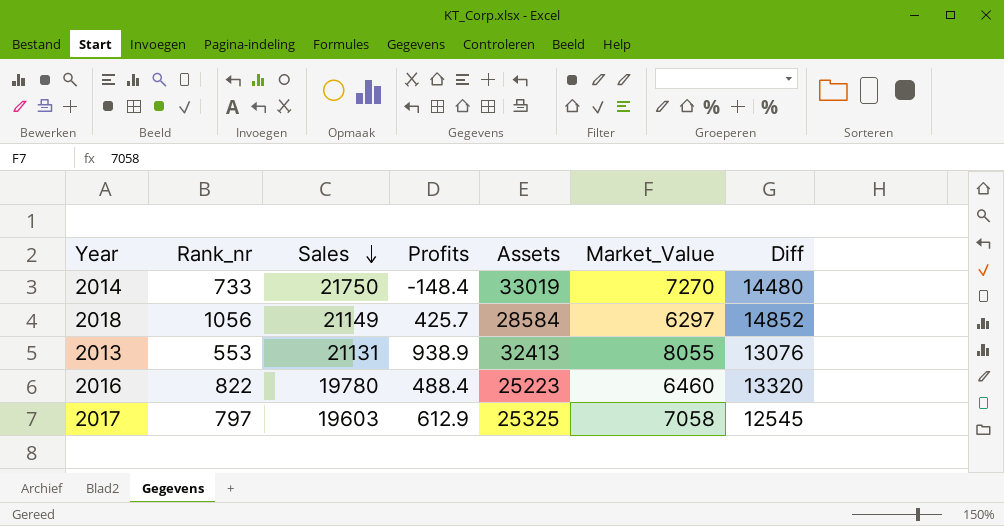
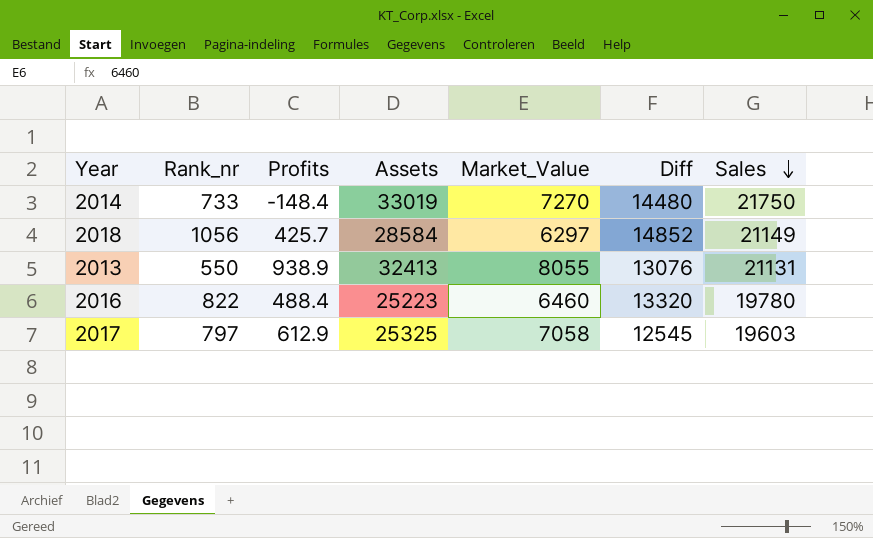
column Sales | position: 3 -> 7
2013 | Rank_nr: 553 -> 550

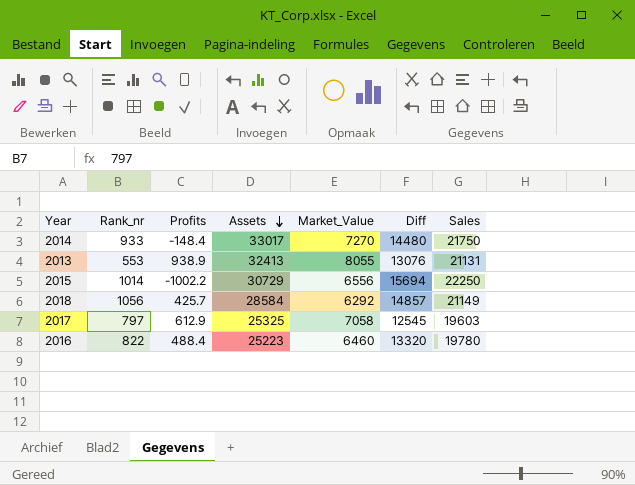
row order: Sales descending -> Assets descending
2014 | Rank_nr: 733 -> 933
2014 | Assets: 33019 -> 33017
2013 | Rank_nr: 550 -> 553
row 2015: none -> 1014 | -1002.2 | 30729 | 6556 | 15694 | 22250
2018 | Market_Value: 6297 -> 6292
2018 | Diff: 14852 -> 14857

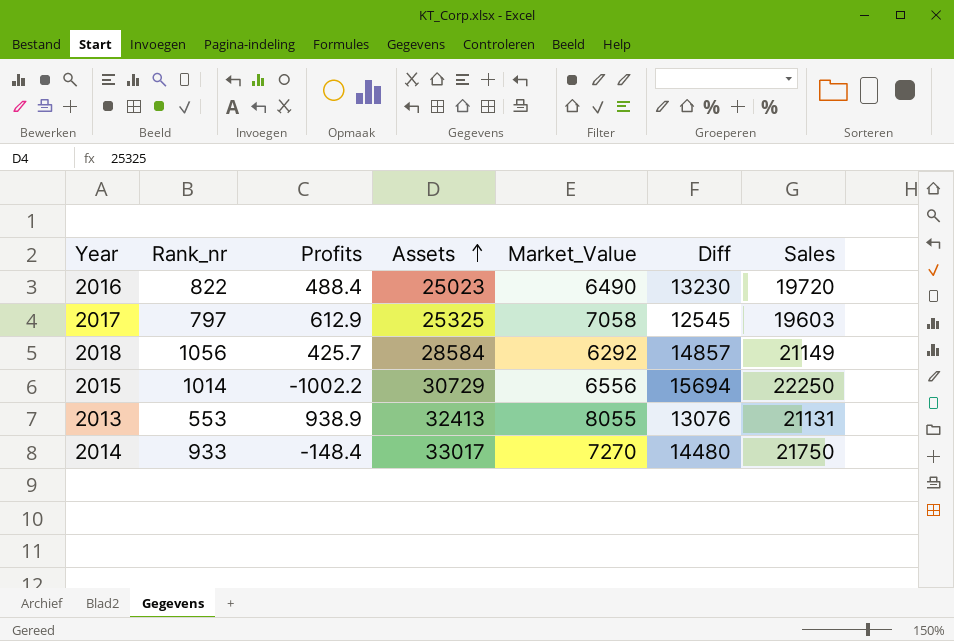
row order: Assets descending -> Assets ascending
2016 | Assets: 25223 -> 25023
2016 | Market_Value: 6460 -> 6490
2016 | Diff: 13320 -> 13230
2016 | Sales: 19780 -> 19720

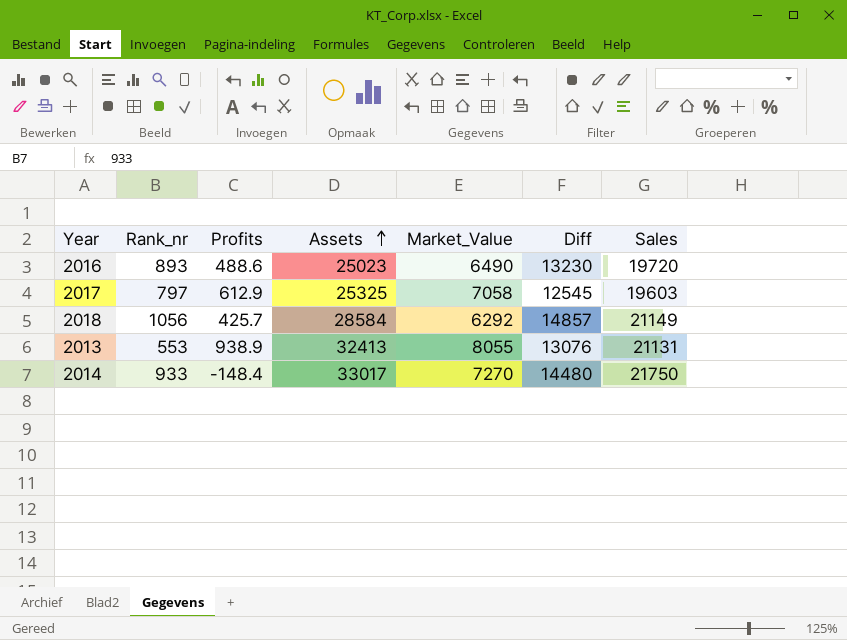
row 2015: 1014 | -1002.2 | 30729 | 6556 | 15694 | 22250 -> none
2016 | Rank_nr: 822 -> 893
2016 | Profits: 488.4 -> 488.6

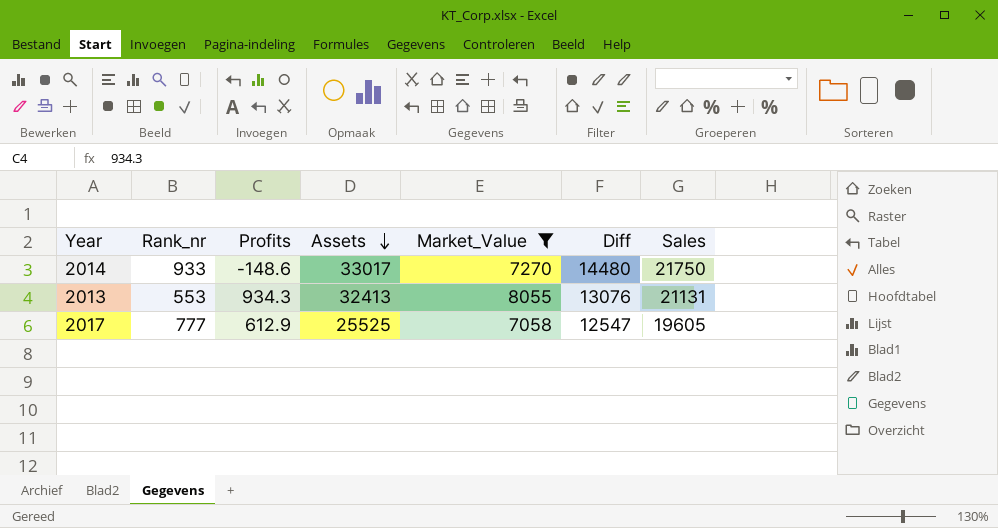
filter: none -> Market_Value >= 7058
row order: Assets ascending -> Assets descending
2014 | Profits: -148.4 -> -148.6
2013 | Profits: 938.9 -> 934.3
2017 | Rank_nr: 797 -> 777
2017 | Assets: 25325 -> 25525
2017 | Diff: 12545 -> 12547
2017 | Sales: 19603 -> 19605

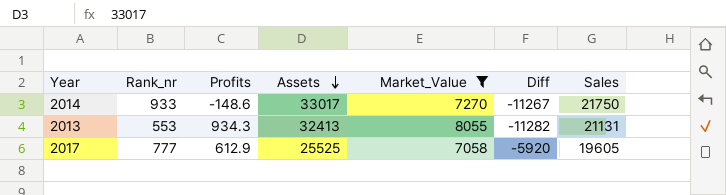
column Diff | formula: [Sales] - [Market_Value] -> [Sales] - [Assets]

